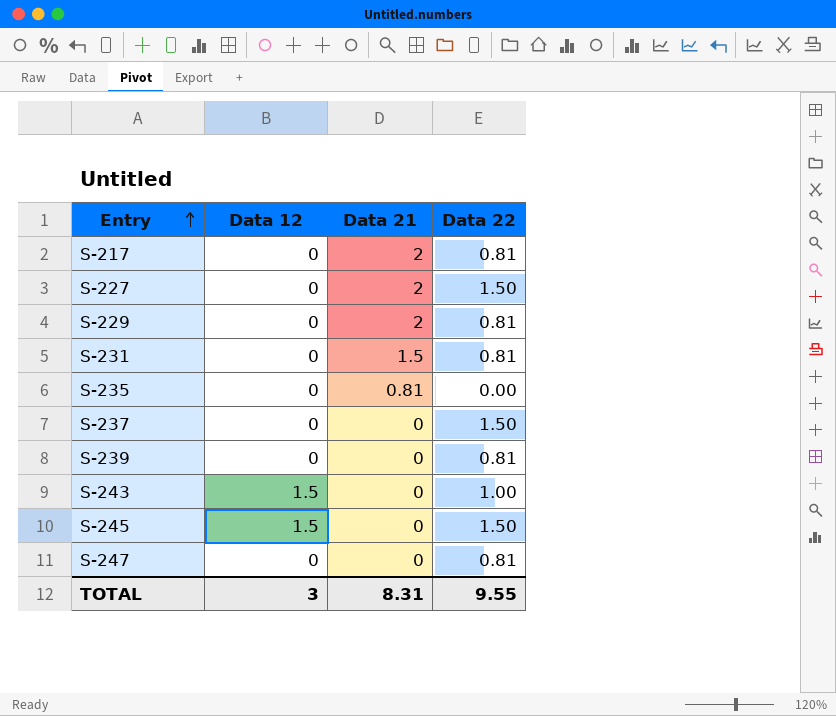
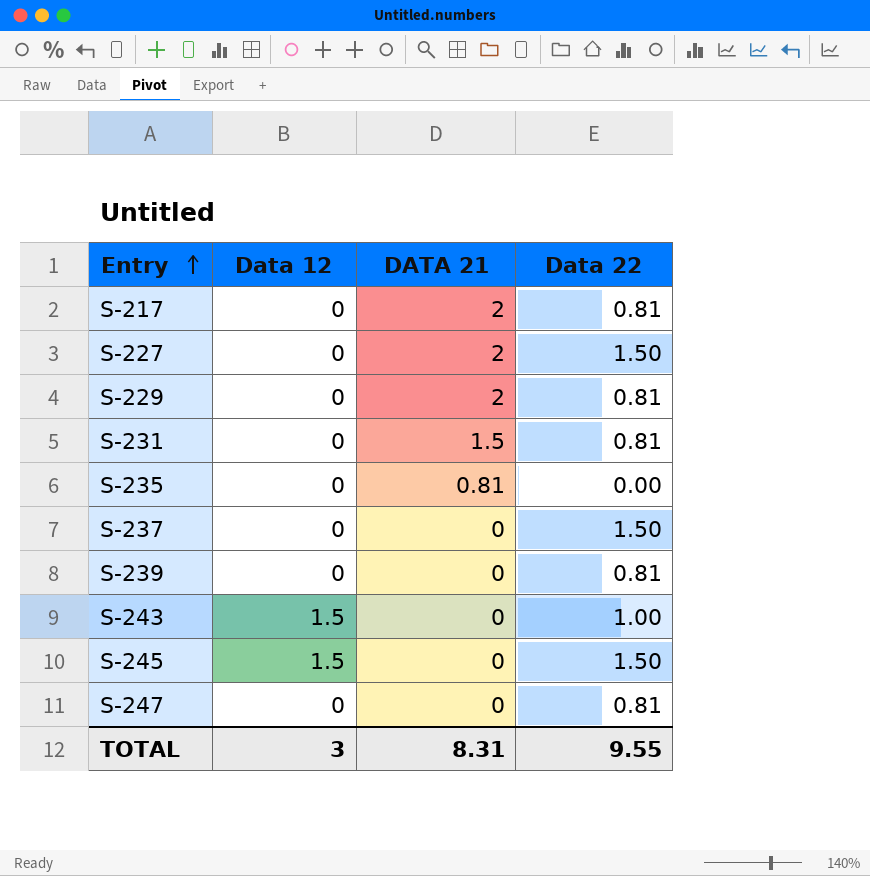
column name: Data 21 -> DATA 21

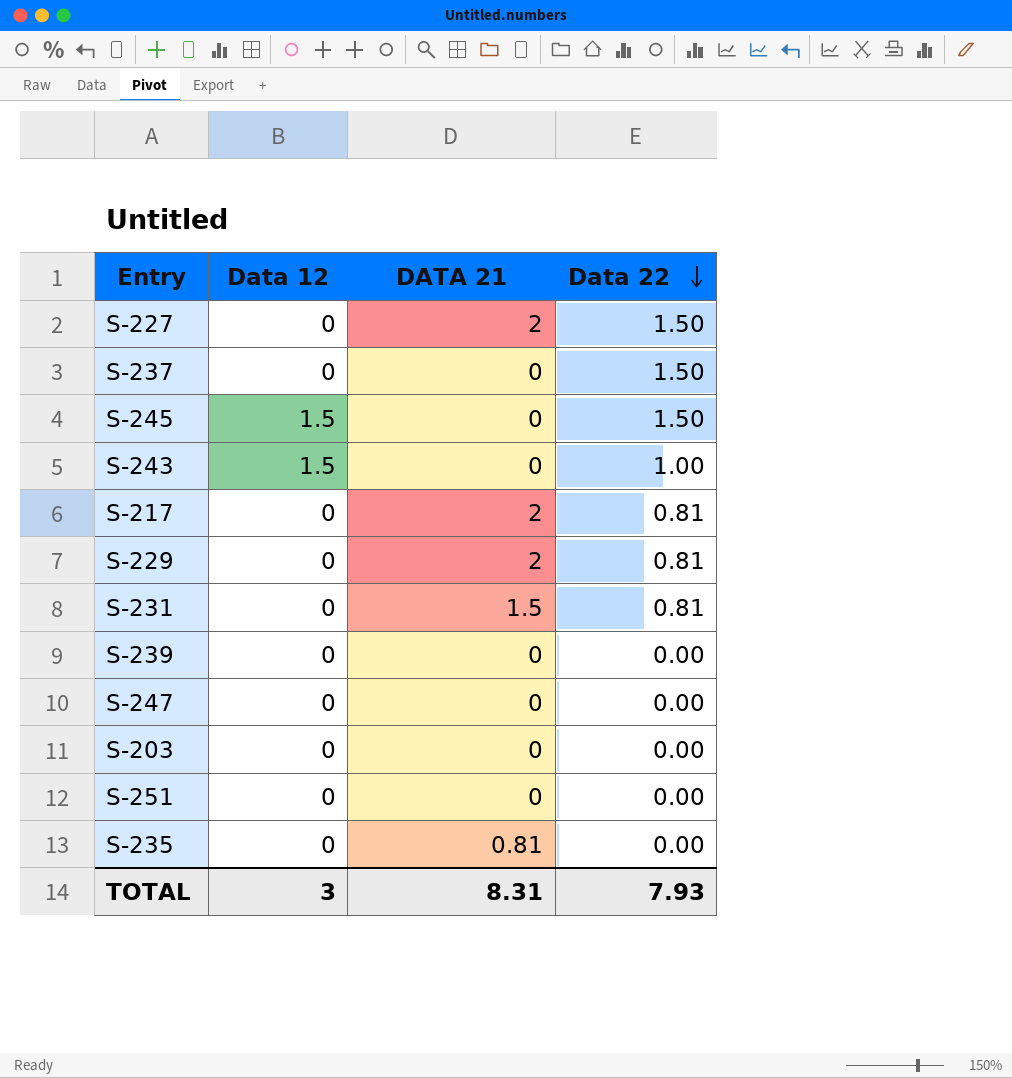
row order: Entry ascending -> Data 22 descending
S-239 | Data 22: 0.81 -> 0.00
S-247 | Data 22: 0.81 -> 0.00
row S-203: none -> 0 | 0 | 0.00
row S-251: none -> 0 | 0 | 0.00
TOTAL | Data 22: 9.55 -> 7.93

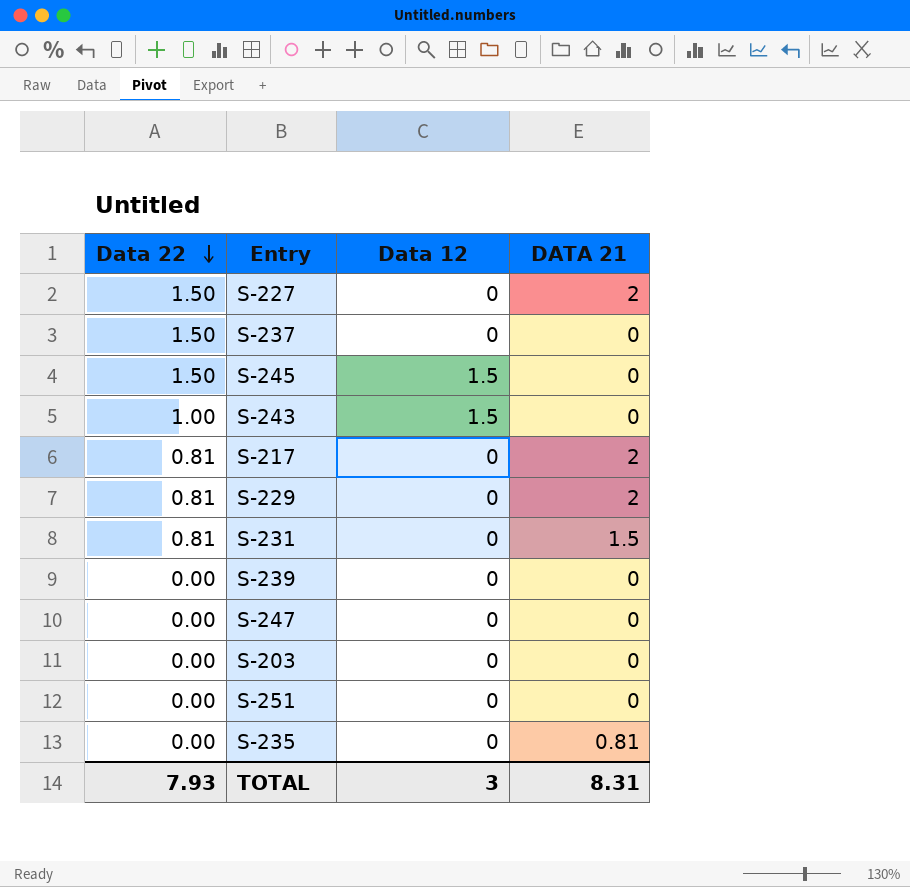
column Data 22 | position: 4 -> 1

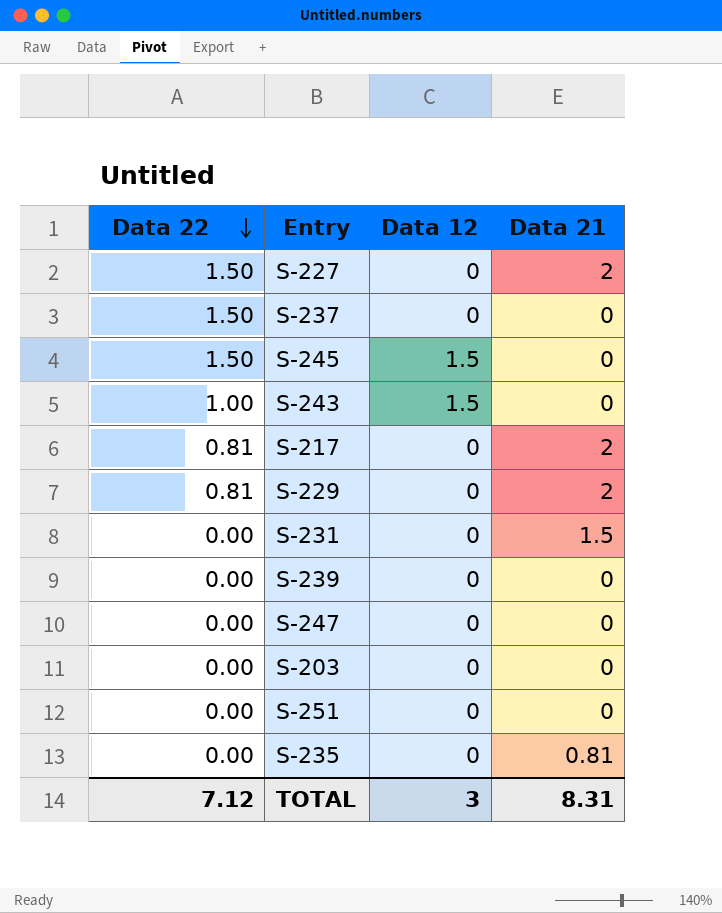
column name: DATA 21 -> Data 21
S-231 | Data 22: 0.81 -> 0.00
TOTAL | Data 22: 7.93 -> 7.12

